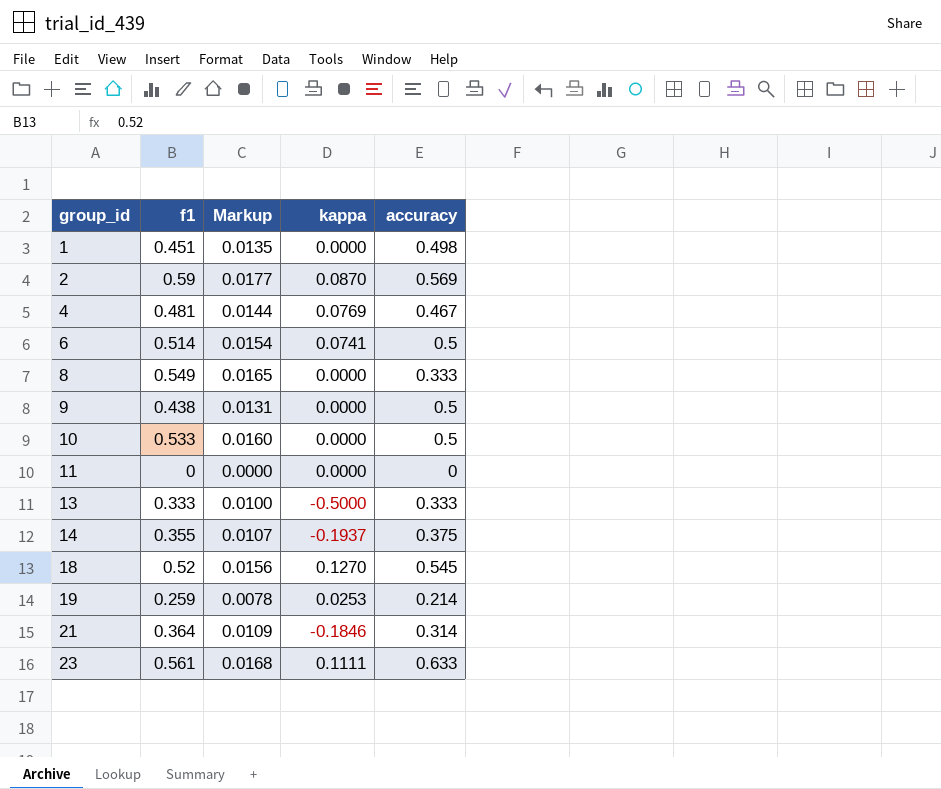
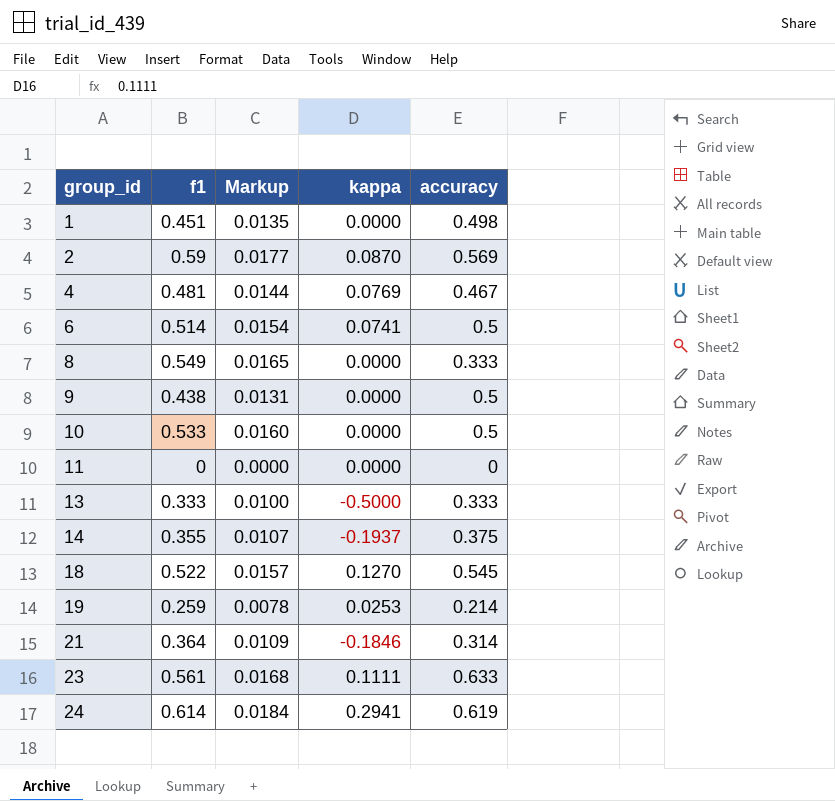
18 | f1: 0.52 -> 0.522
18 | Markup: 0.0156 -> 0.0157
row 24: none -> 0.614 | 0.0184 | 0.2941 | 0.619

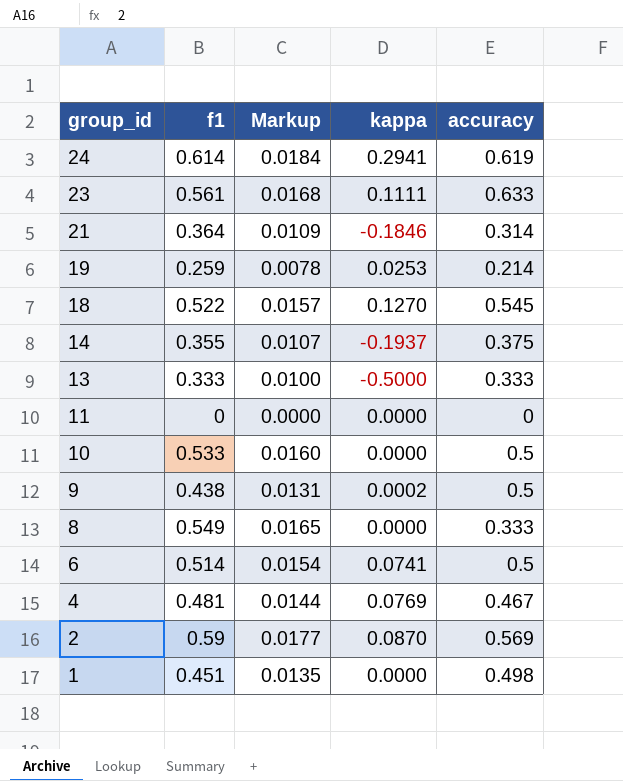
row order: group_id ascending -> group_id descending
9 | kappa: 0.0000 -> 0.0002

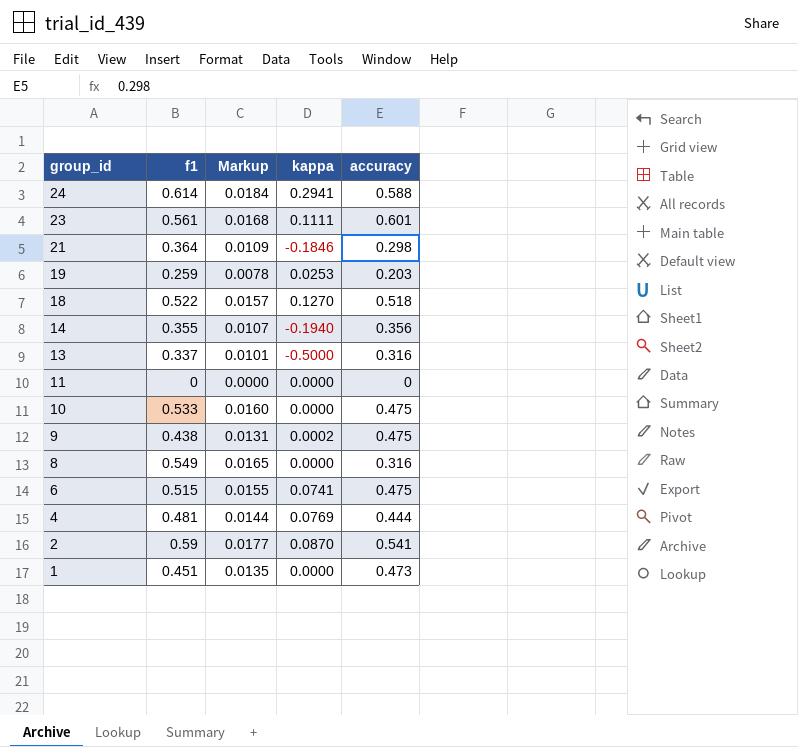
24 | accuracy: 0.619 -> 0.588
23 | accuracy: 0.633 -> 0.601
21 | accuracy: 0.314 -> 0.298
19 | accuracy: 0.214 -> 0.203
18 | accuracy: 0.545 -> 0.518
14 | kappa: -0.1937 -> -0.1940
14 | accuracy: 0.375 -> 0.356
13 | f1: 0.333 -> 0.337
13 | Markup: 0.0100 -> 0.0101
13 | accuracy: 0.333 -> 0.316
10 | accuracy: 0.5 -> 0.475
9 | accuracy: 0.5 -> 0.475
8 | accuracy: 0.333 -> 0.316
6 | f1: 0.514 -> 0.515
6 | Markup: 0.0154 -> 0.0155
6 | accuracy: 0.5 -> 0.475
4 | accuracy: 0.467 -> 0.444
2 | accuracy: 0.569 -> 0.541
1 | accuracy: 0.498 -> 0.473

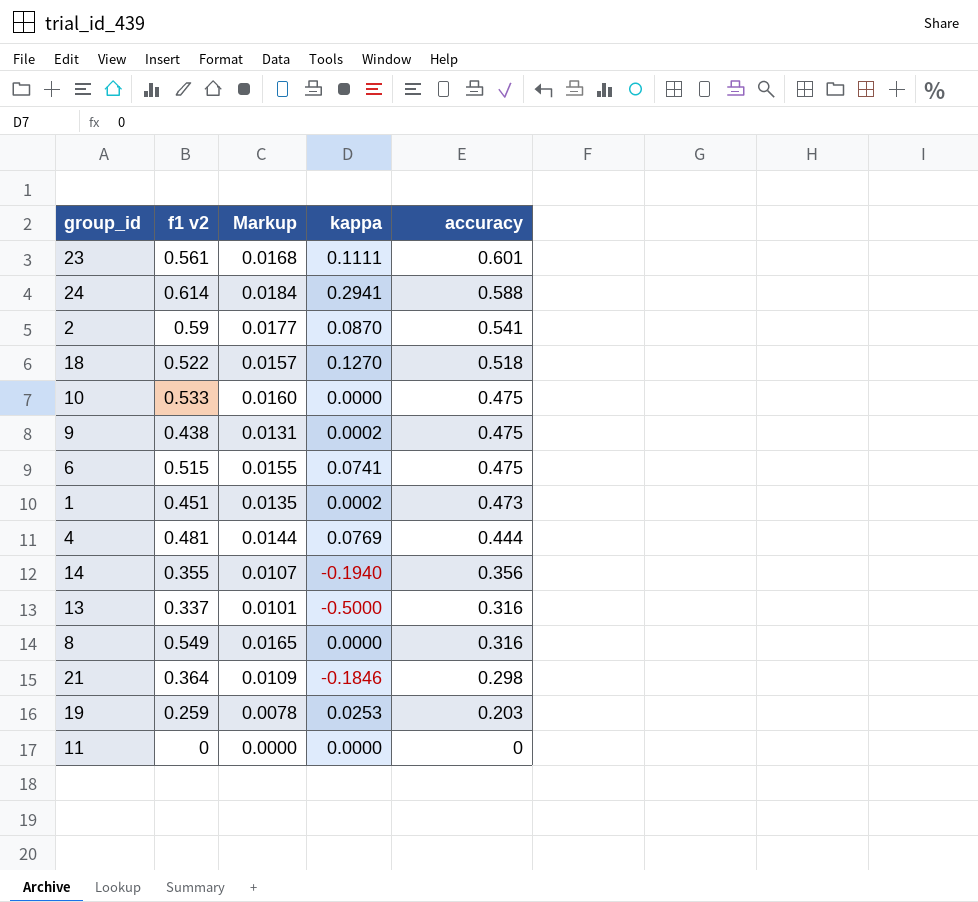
row order: group_id descending -> accuracy descending
column name: f1 -> f1 v2
1 | kappa: 0.0000 -> 0.0002

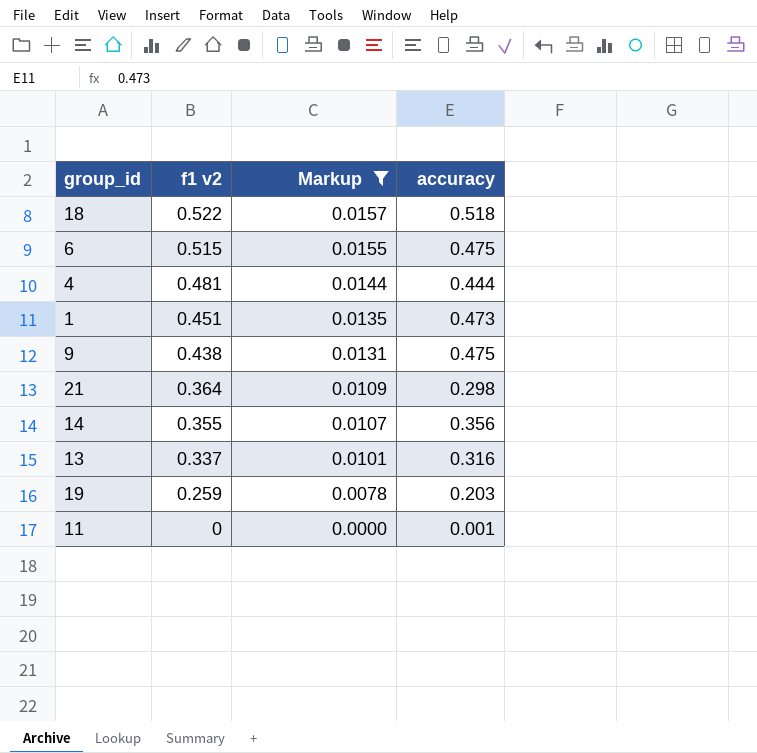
filter: none -> Markup <= 0.0157
row order: accuracy descending -> f1 v2 descending
column kappa | position: 4 -> none
11 | accuracy: 0 -> 0.001

